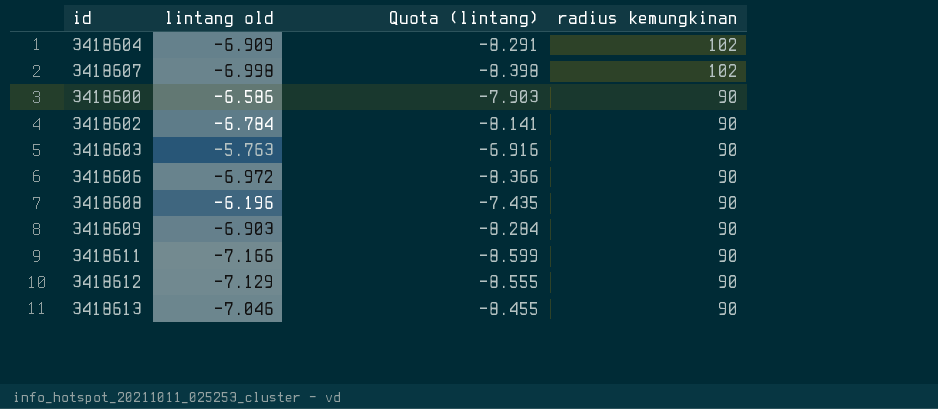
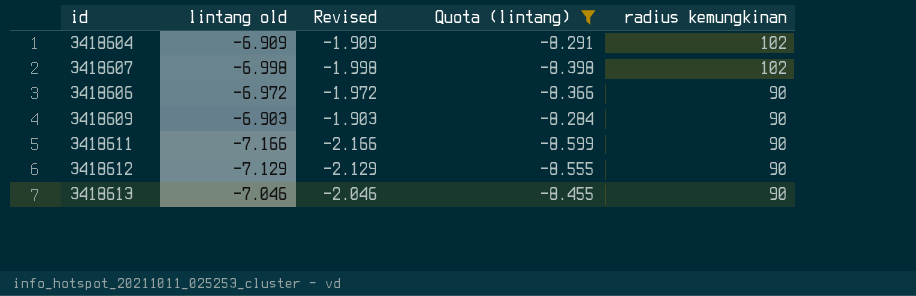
filter: none -> Quota (lintang) <= -8.284
column Revised | formula: none -> [lintang old] + 5

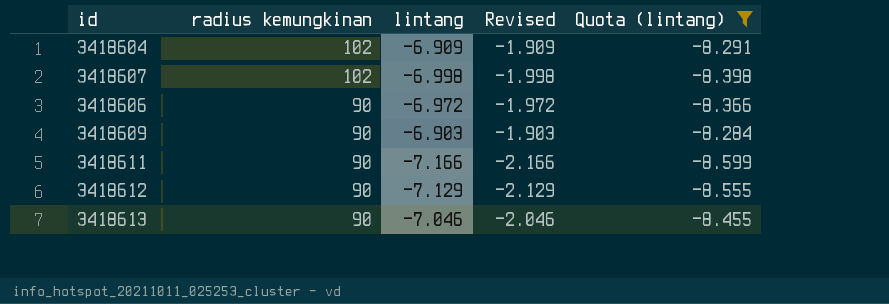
column radius kemungkinan | position: 5 -> 2
column name: lintang old -> lintang

